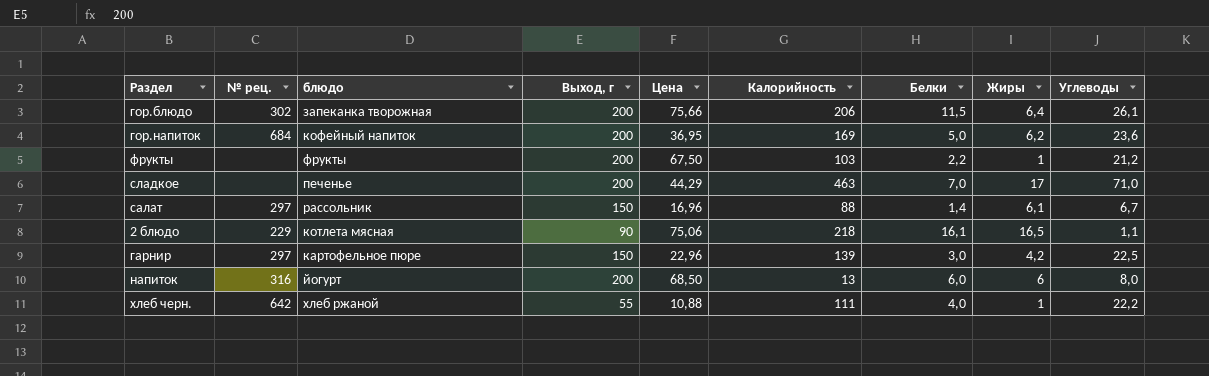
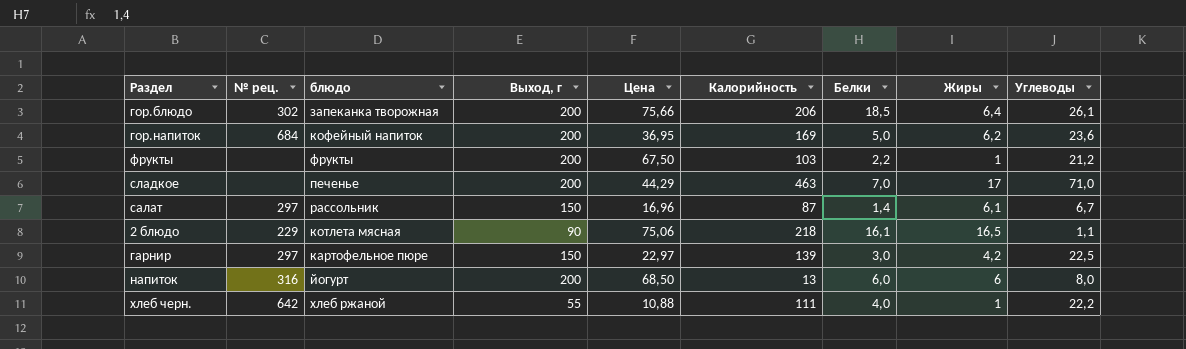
гор.блюдо | Белки: 11,5 -> 18,5
салат | Калорийность: 88 -> 87
гарнир | Цена: 22,96 -> 22,97

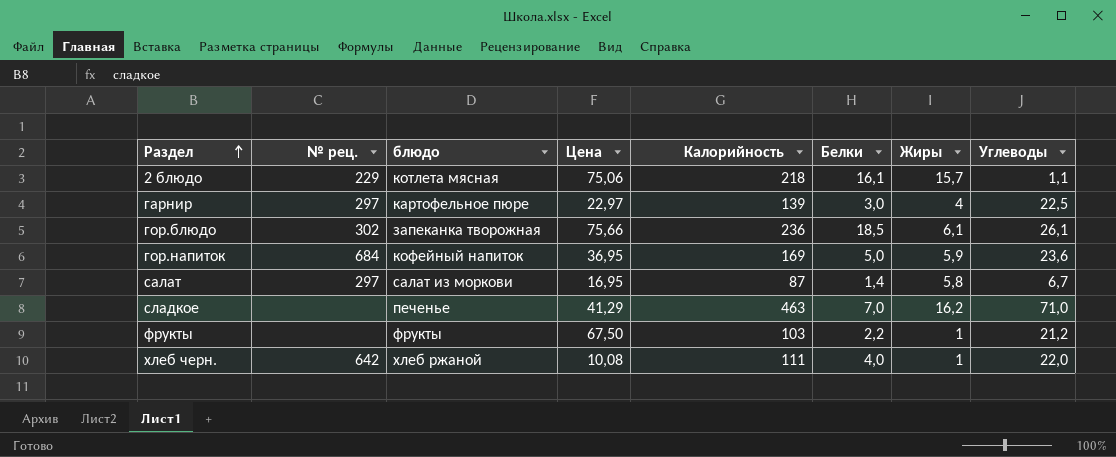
row order: none -> Раздел ascending
column Выход, г | position: 4 -> none
row напиток: 316 | йогурт | 200 | 68,50 | 13 | 6,0 | 6 | 8,0 -> none
2 блюдо | Жиры: 16,5 -> 15,7
гарнир | Жиры: 4,2 -> 4
гор.блюдо | Калорийность: 206 -> 236
гор.блюдо | Жиры: 6,4 -> 6,1
гор.напиток | Жиры: 6,2 -> 5,9
салат | блюдо: рассольник -> салат из моркови
салат | Цена: 16,96 -> 16,95
салат | Жиры: 6,1 -> 5,8
сладкое | Цена: 44,29 -> 41,29
сладкое | Жиры: 17 -> 16,2
хлеб черн. | Цена: 10,88 -> 10,08
хлеб черн. | Углеводы: 22,2 -> 22,0

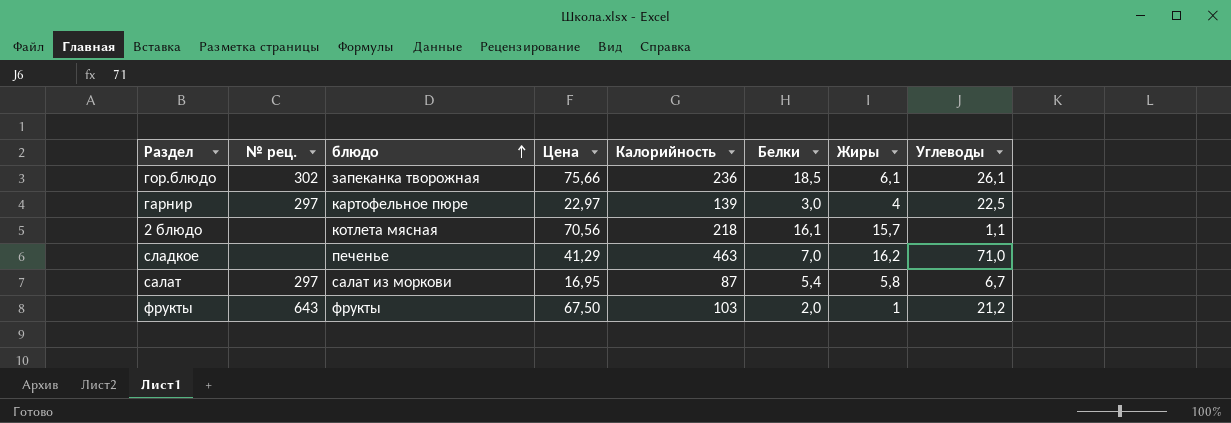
row order: Раздел ascending -> блюдо ascending
row гор.напиток: 684 | кофейный напиток | 36,95 | 169 | 5,0 | 5,9 | 23,6 -> none
row хлеб черн.: 642 | хлеб ржаной | 10,08 | 111 | 4,0 | 1 | 22,0 -> none
2 блюдо | № рец.: 229 -> none
2 блюдо | Цена: 75,06 -> 70,56
салат | Белки: 1,4 -> 5,4
фрукты | № рец.: none -> 643
фрукты | Белки: 2,2 -> 2,0

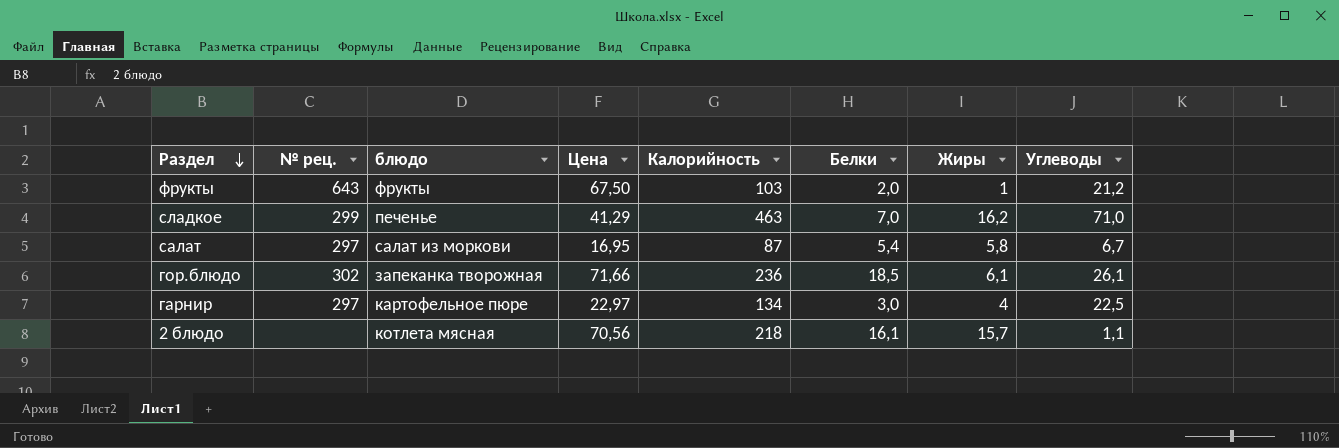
row order: блюдо ascending -> Раздел descending
сладкое | № рец.: none -> 299
гор.блюдо | Цена: 75,66 -> 71,66
гарнир | Калорийность: 139 -> 134

